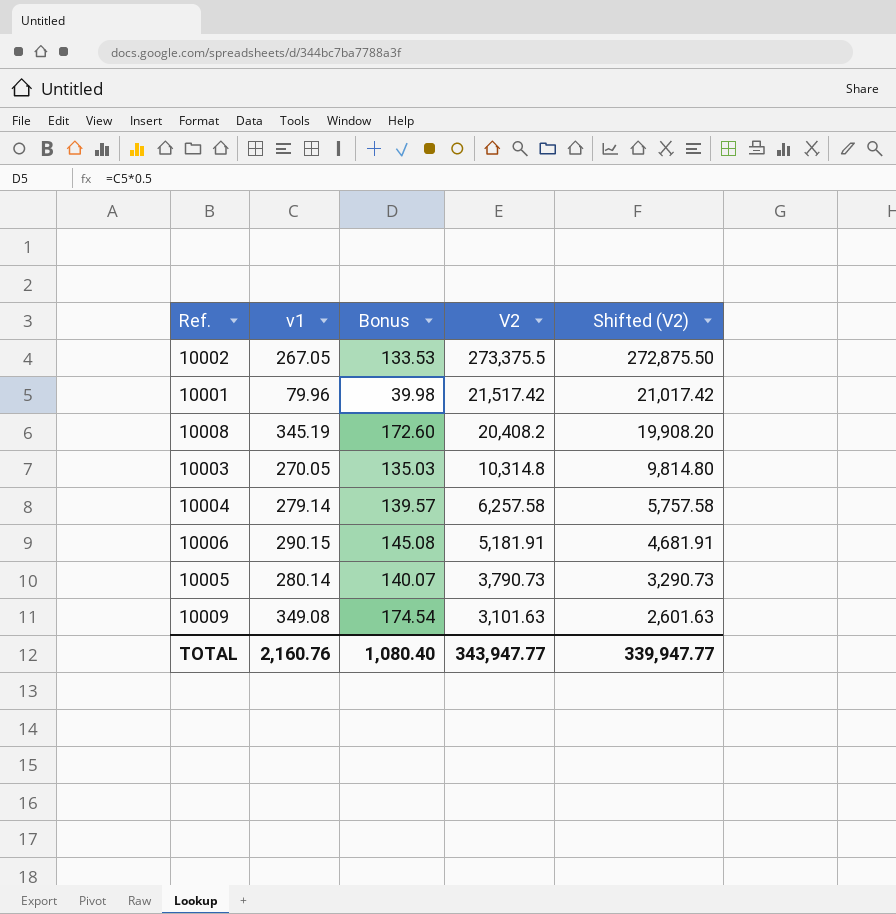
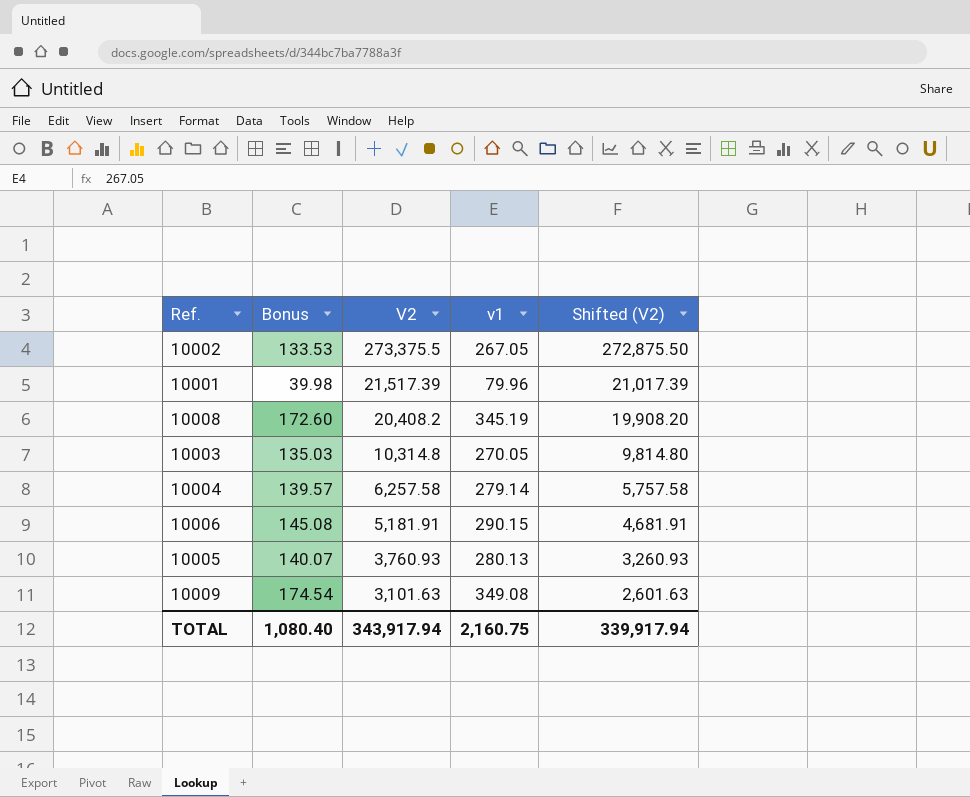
column v1 | position: 2 -> 4
10001 | V2: 21,517.42 -> 21,517.39
10001 | Shifted (V2): 21,017.42 -> 21,017.39
10005 | V2: 3,790.73 -> 3,760.93
10005 | v1: 280.14 -> 280.13
10005 | Shifted (V2): 3,290.73 -> 3,260.93
TOTAL | V2: 343,947.77 -> 343,917.94
TOTAL | v1: 2,160.76 -> 2,160.75
TOTAL | Shifted (V2): 339,947.77 -> 339,917.94

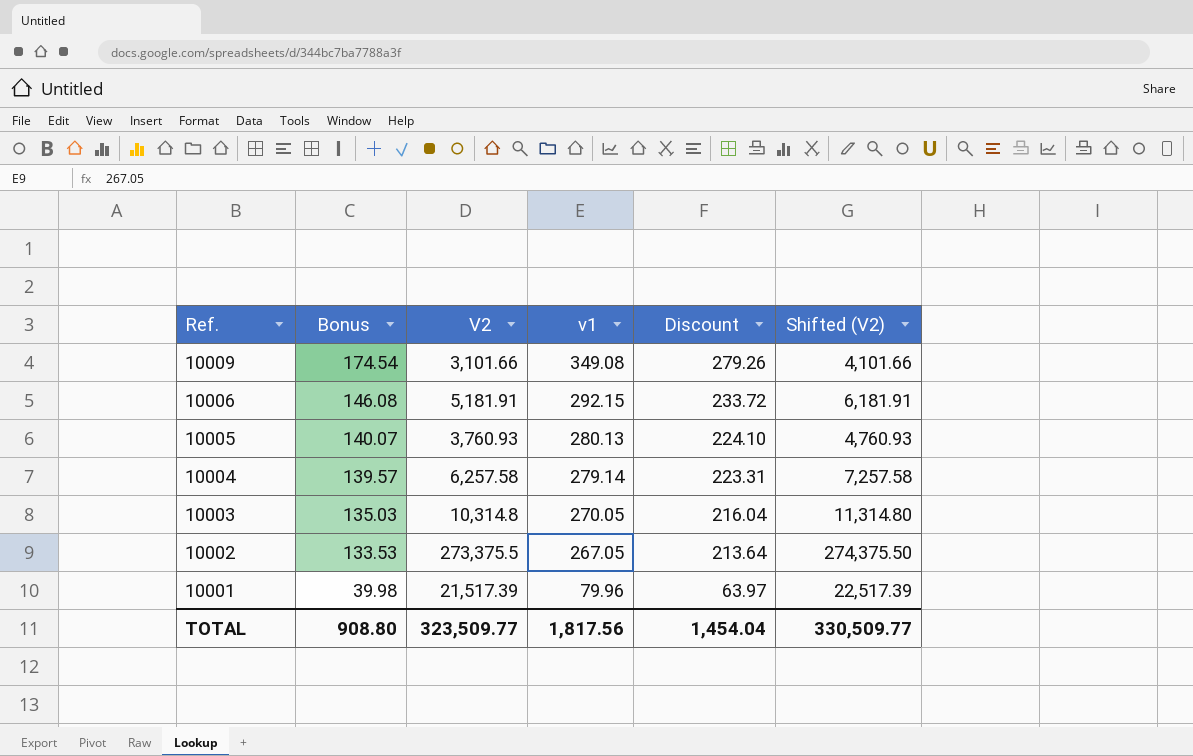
row order: V2 descending -> Ref. descending
column Discount | formula: none -> [v1] * 0.8
column Shifted (V2) | formula: [V2] - 500 -> [V2] + 1000
row 10008: 172.60 | 20,408.2 | 345.19 | 19,908.20 -> none
10009 | V2: 3,101.63 -> 3,101.66
10006 | Bonus: 145.08 -> 146.08
10006 | v1: 290.15 -> 292.15
TOTAL | Bonus: 1,080.40 -> 908.80
TOTAL | V2: 343,917.94 -> 323,509.77
TOTAL | v1: 2,160.75 -> 1,817.56
TOTAL | Shifted (V2): 339,917.94 -> 330,509.77

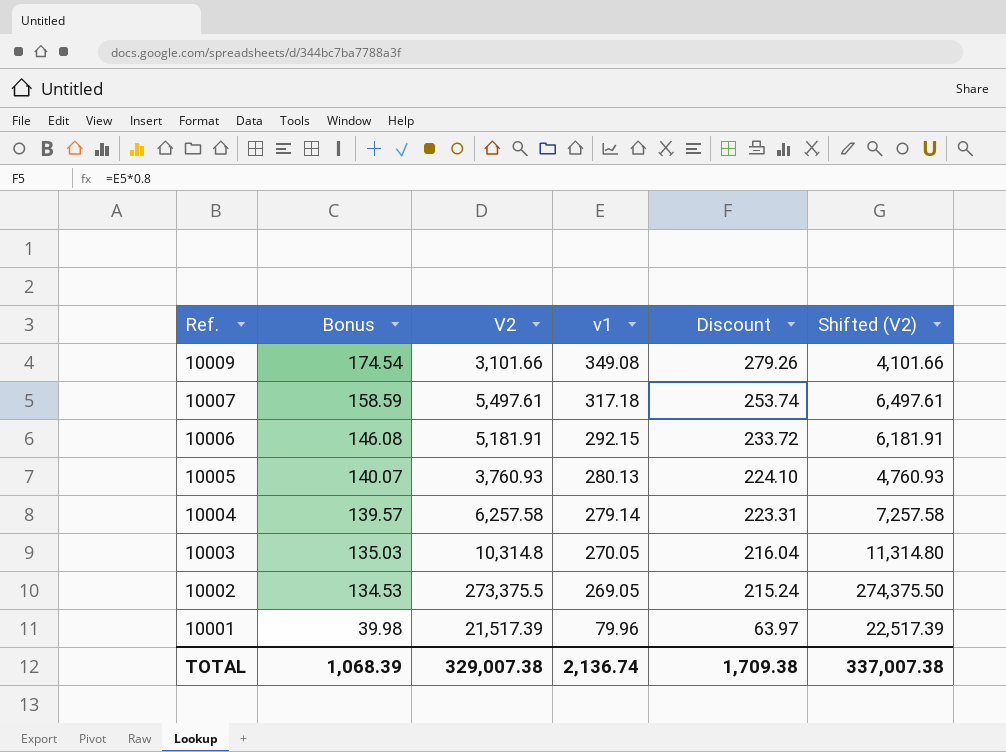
row 10007: none -> 158.59 | 5,497.61 | 317.18 | 253.74 | 6,497.61
10002 | Bonus: 133.53 -> 134.53
10002 | v1: 267.05 -> 269.05
10002 | Discount: 213.64 -> 215.24
TOTAL | Bonus: 908.80 -> 1,068.39
TOTAL | V2: 323,509.77 -> 329,007.38
TOTAL | v1: 1,817.56 -> 2,136.74
TOTAL | Discount: 1,454.04 -> 1,709.38
TOTAL | Shifted (V2): 330,509.77 -> 337,007.38

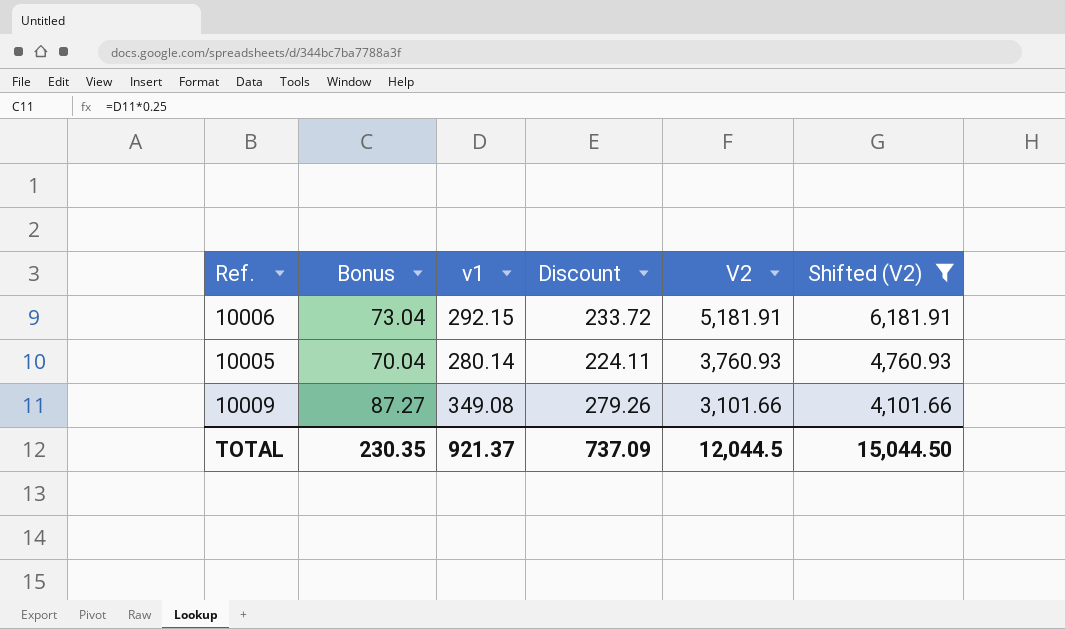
filter: none -> Shifted (V2) <= 6,181.91
row order: Ref. descending -> V2 descending
column Bonus | formula: [v1] * 0.5 -> [v1] * 0.25
column V2 | position: 3 -> 5
10005 | v1: 280.13 -> 280.14
10005 | Discount: 224.10 -> 224.11
TOTAL | Bonus: 1,068.39 -> 230.35
TOTAL | v1: 2,136.74 -> 921.37
TOTAL | Discount: 1,709.38 -> 737.09
TOTAL | V2: 329,007.38 -> 12,044.5
TOTAL | Shifted (V2): 337,007.38 -> 15,044.50

